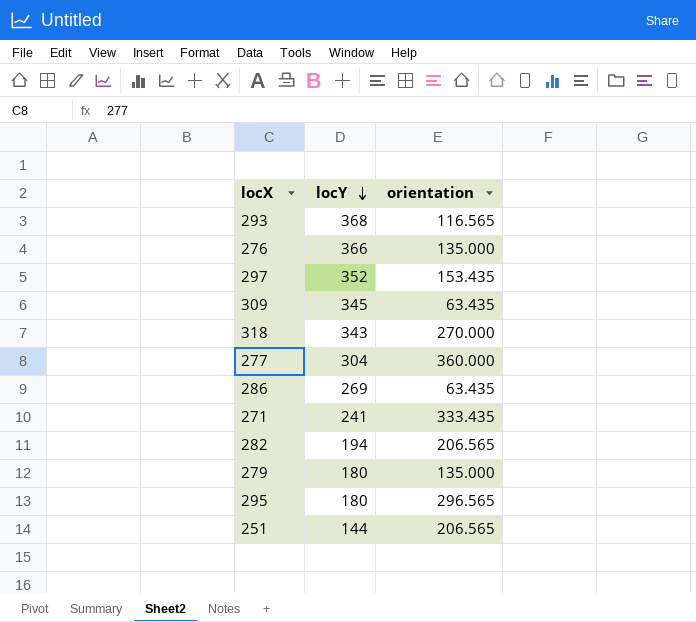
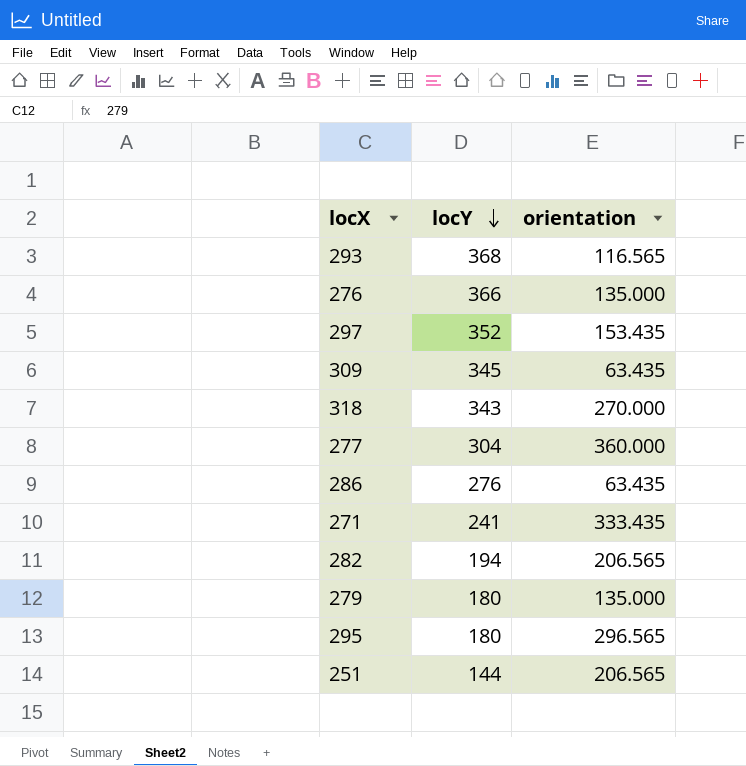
286 | locY: 269 -> 276

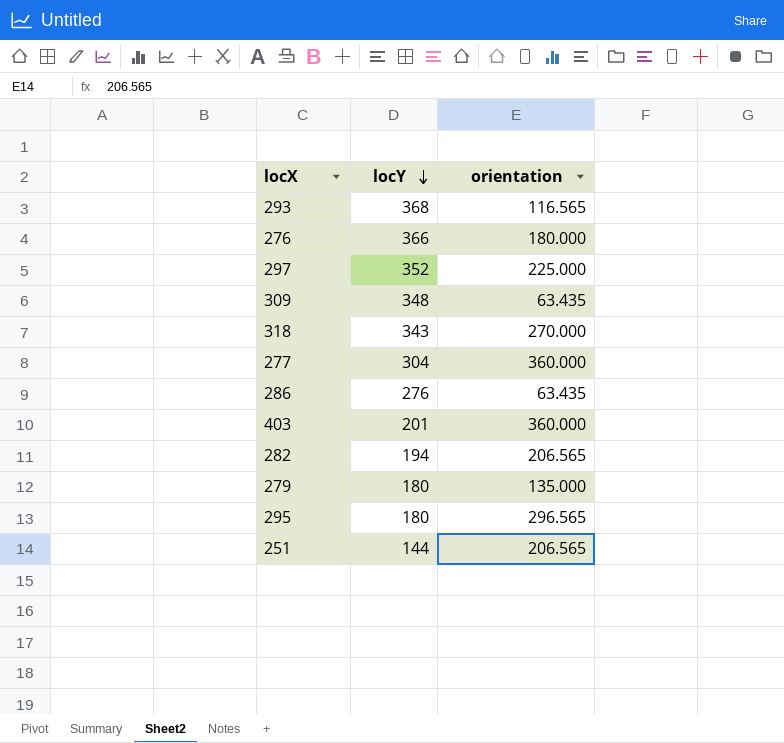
row 271: 241 | 333.435 -> none
276 | orientation: 135.000 -> 180.000
297 | orientation: 153.435 -> 225.000
309 | locY: 345 -> 348
row 403: none -> 201 | 360.000

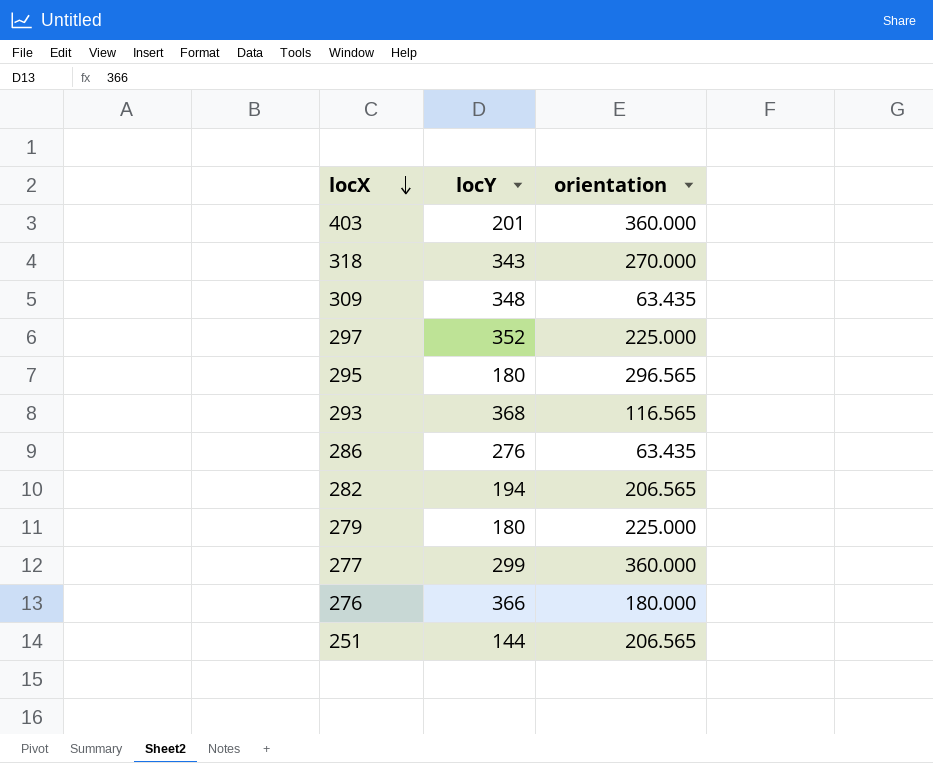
row order: locY descending -> locX descending
279 | orientation: 135.000 -> 225.000
277 | locY: 304 -> 299

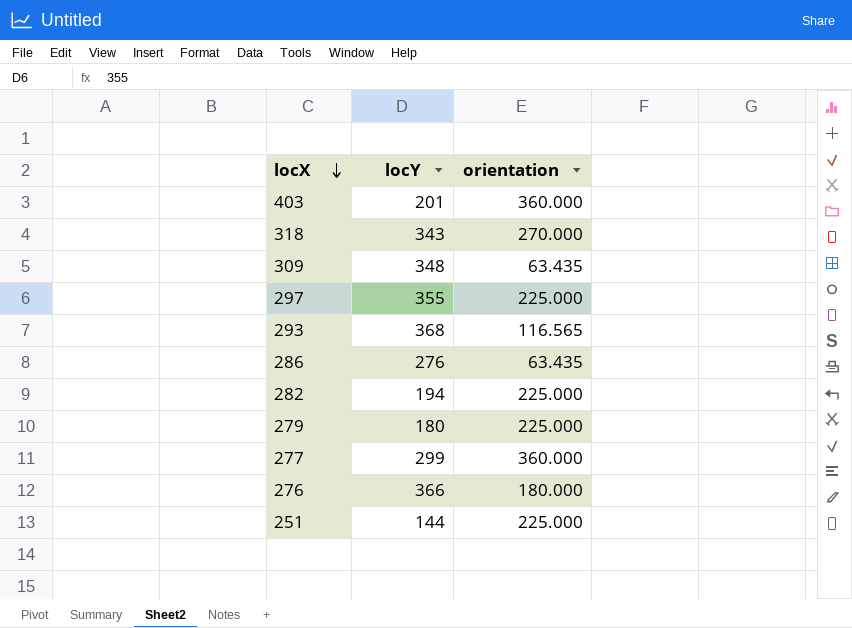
row 295: 180 | 296.565 -> none
297 | locY: 352 -> 355
282 | orientation: 206.565 -> 225.000
251 | orientation: 206.565 -> 225.000

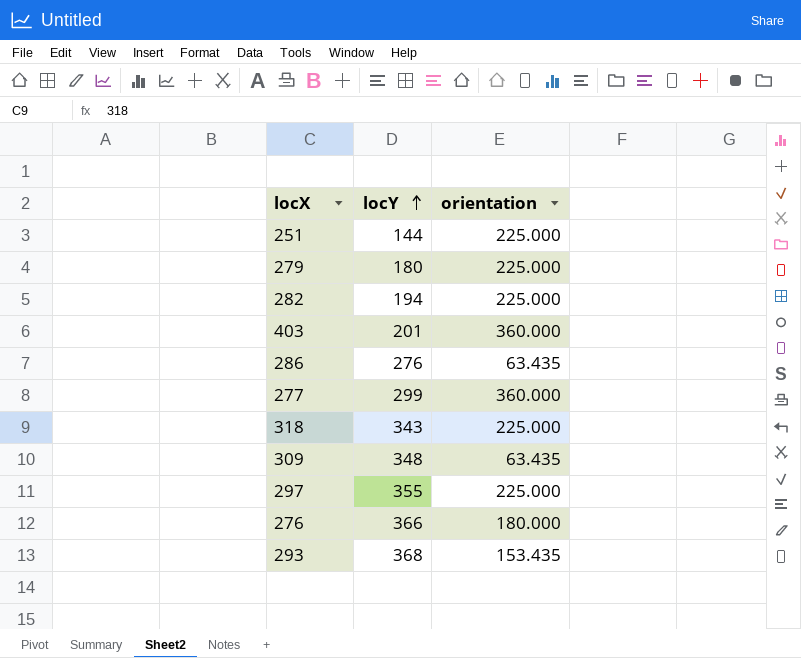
row order: locX descending -> locY ascending
318 | orientation: 270.000 -> 225.000
293 | orientation: 116.565 -> 153.435

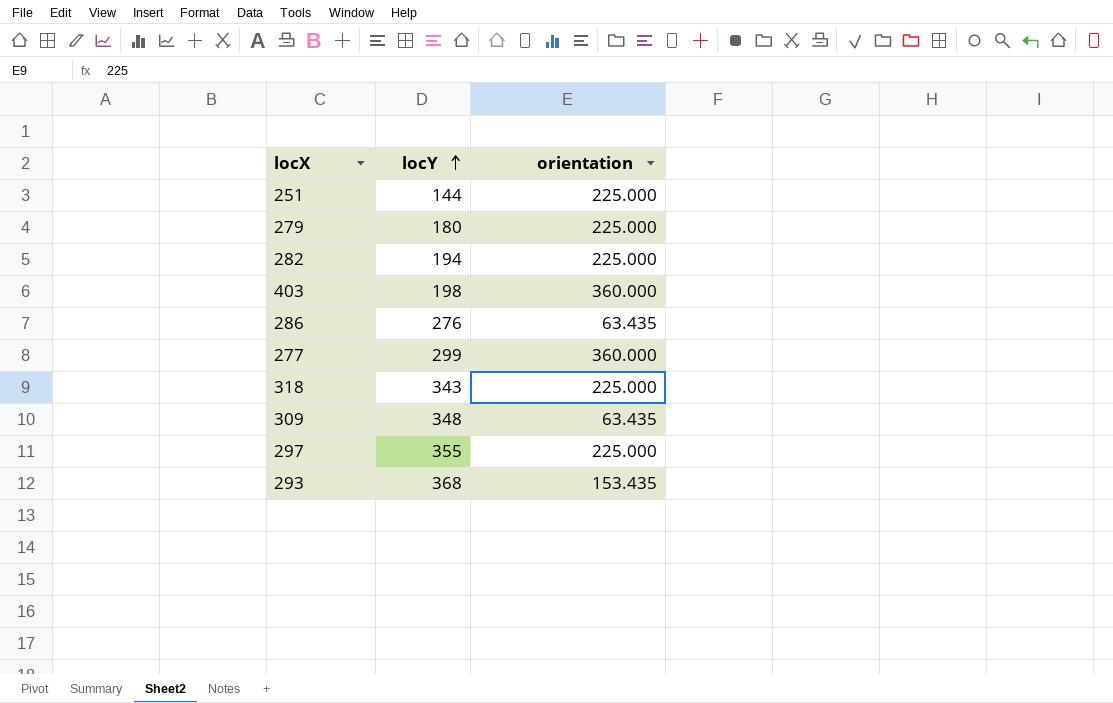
row 276: 366 | 180.000 -> none
403 | locY: 201 -> 198

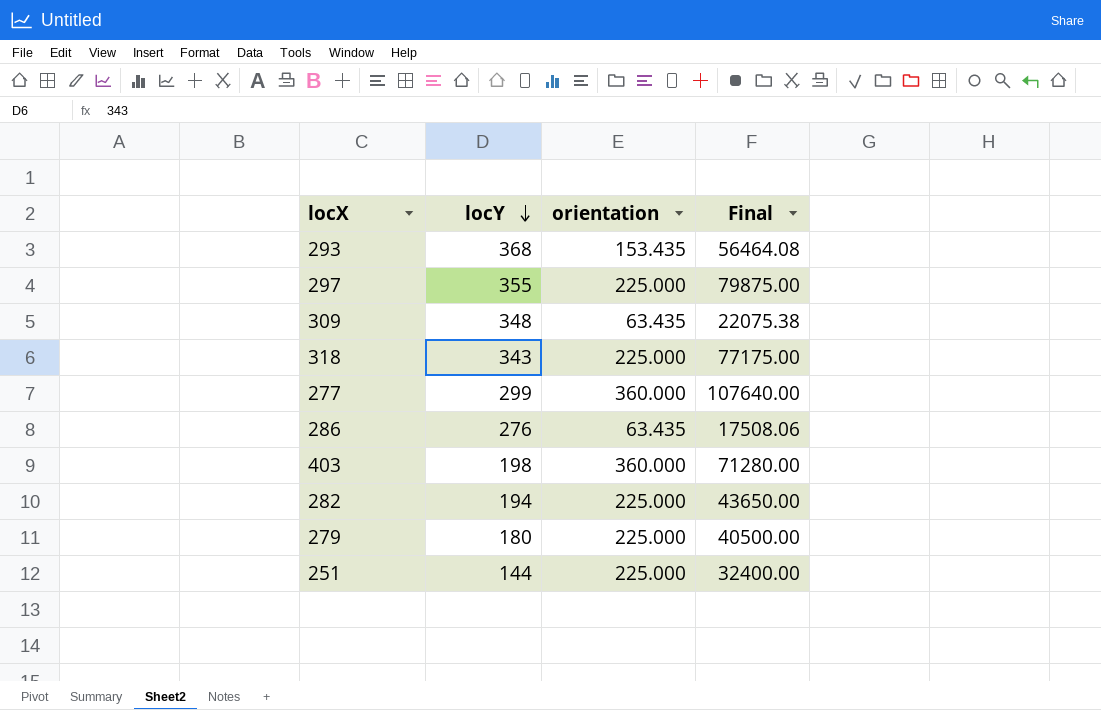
row order: locY ascending -> locY descending
column Final | formula: none -> [locY] * [orientation]

